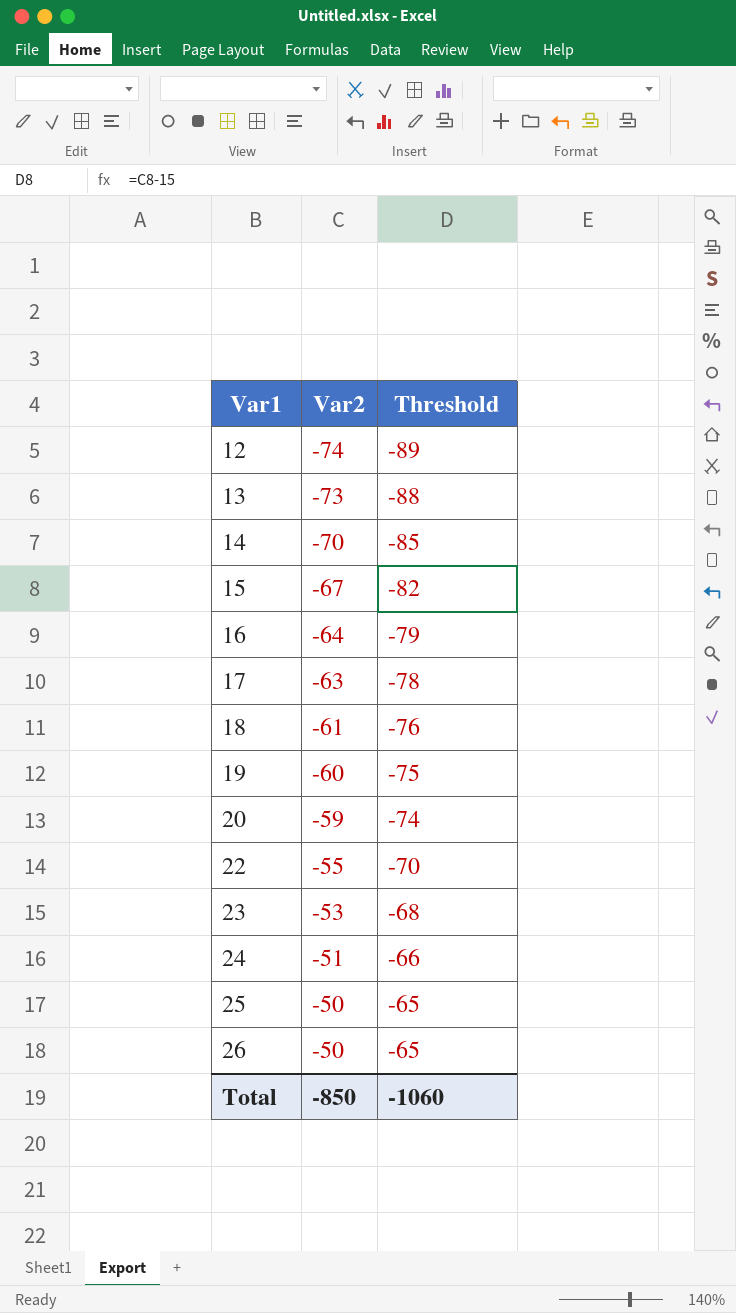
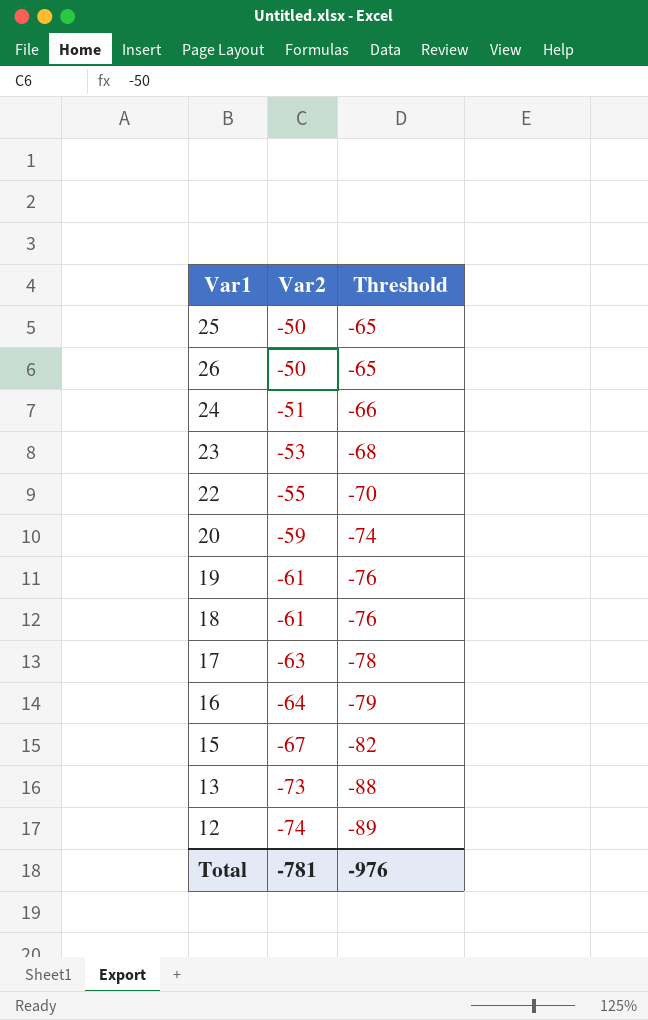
row order: Var1 ascending -> Var2 descending
row 14: -70 | -85 -> none
19 | Var2: -60 -> -61
19 | Threshold: -75 -> -76
Total | Var2: -850 -> -781
Total | Threshold: -1060 -> -976

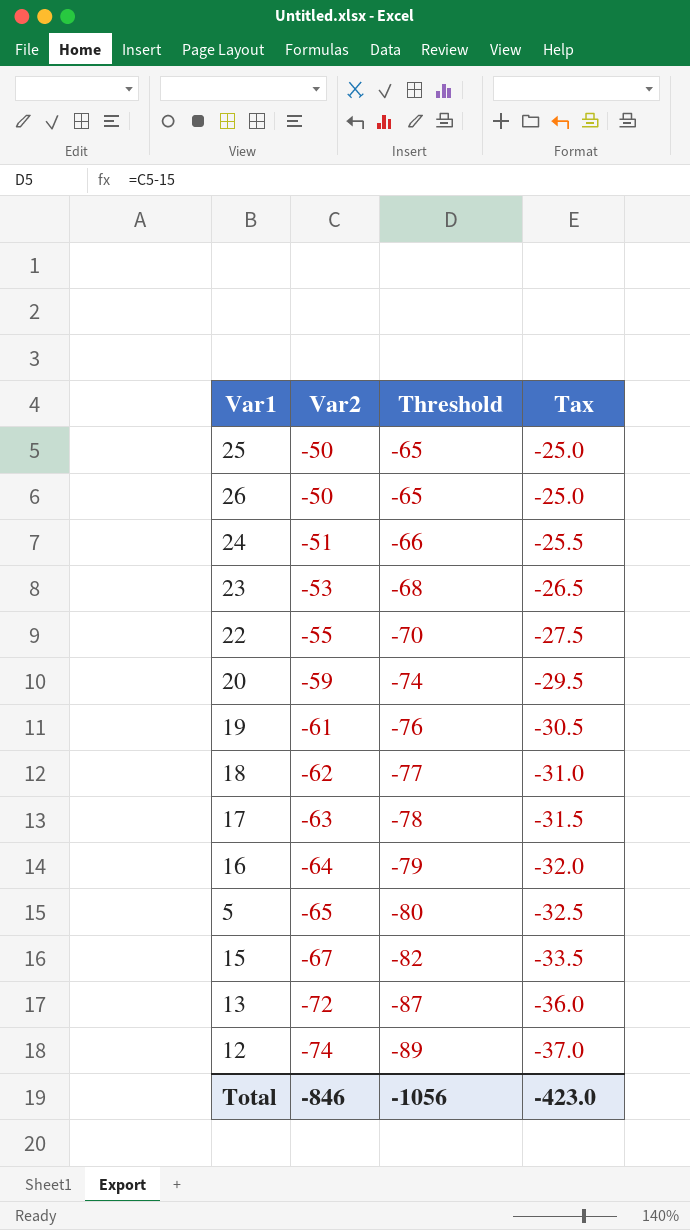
column Tax | formula: none -> [Var2] * 0.5
18 | Var2: -61 -> -62
18 | Threshold: -76 -> -77
row 5: none -> -65 | -80 | -32.5
13 | Var2: -73 -> -72
13 | Threshold: -88 -> -87
Total | Var2: -781 -> -846
Total | Threshold: -976 -> -1056

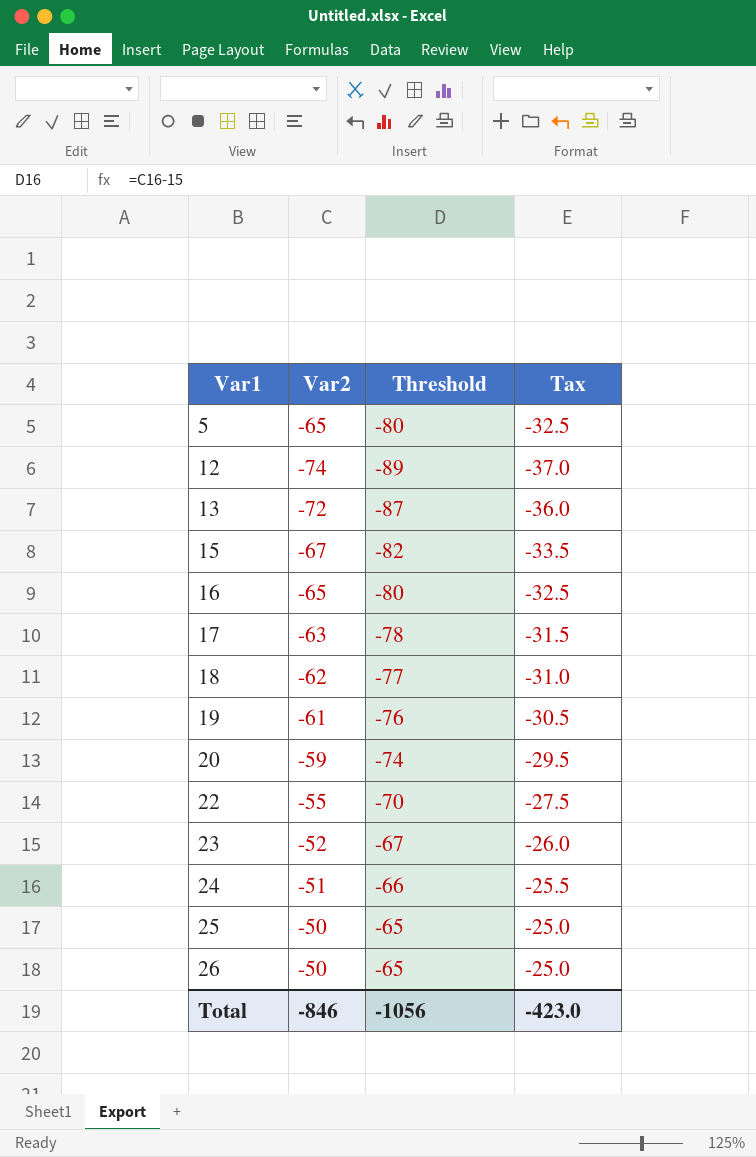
row order: Var2 descending -> Var1 ascending
16 | Var2: -64 -> -65
16 | Threshold: -79 -> -80
16 | Tax: -32.0 -> -32.5
23 | Var2: -53 -> -52
23 | Threshold: -68 -> -67
23 | Tax: -26.5 -> -26.0

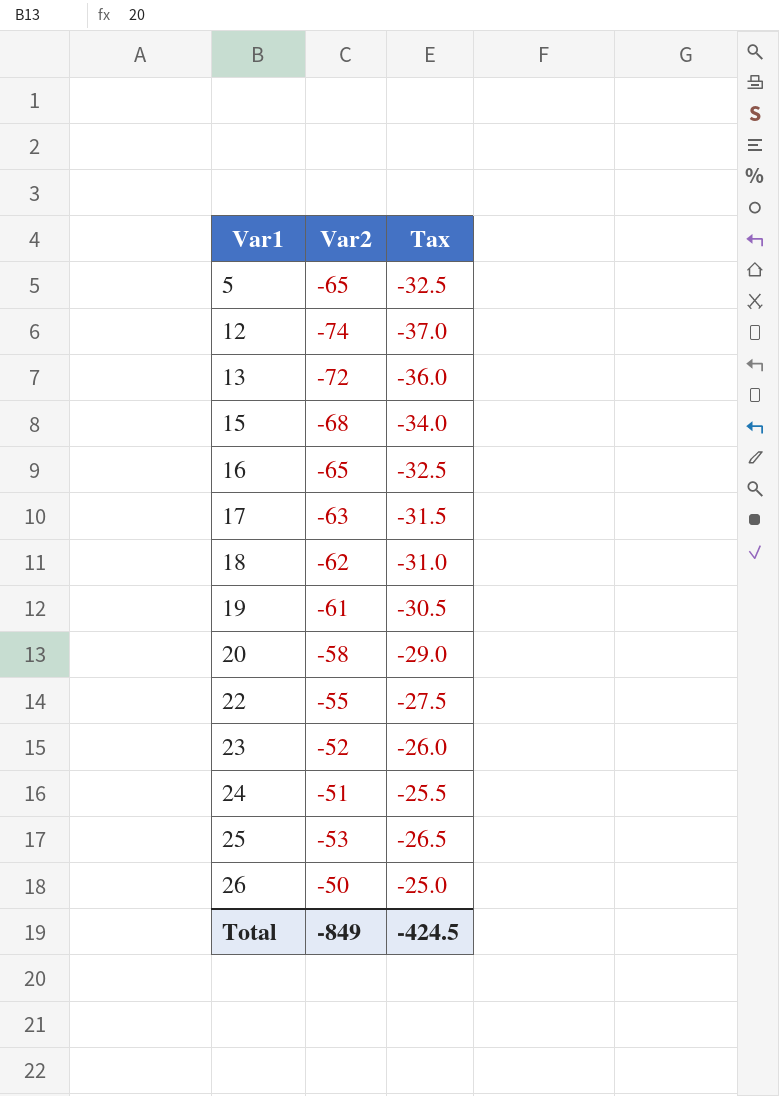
column Threshold | formula: [Var2] - 15 -> none
15 | Var2: -67 -> -68
15 | Tax: -33.5 -> -34.0
20 | Var2: -59 -> -58
20 | Tax: -29.5 -> -29.0
25 | Var2: -50 -> -53
25 | Tax: -25.0 -> -26.5
Total | Var2: -846 -> -849
Total | Tax: -423.0 -> -424.5

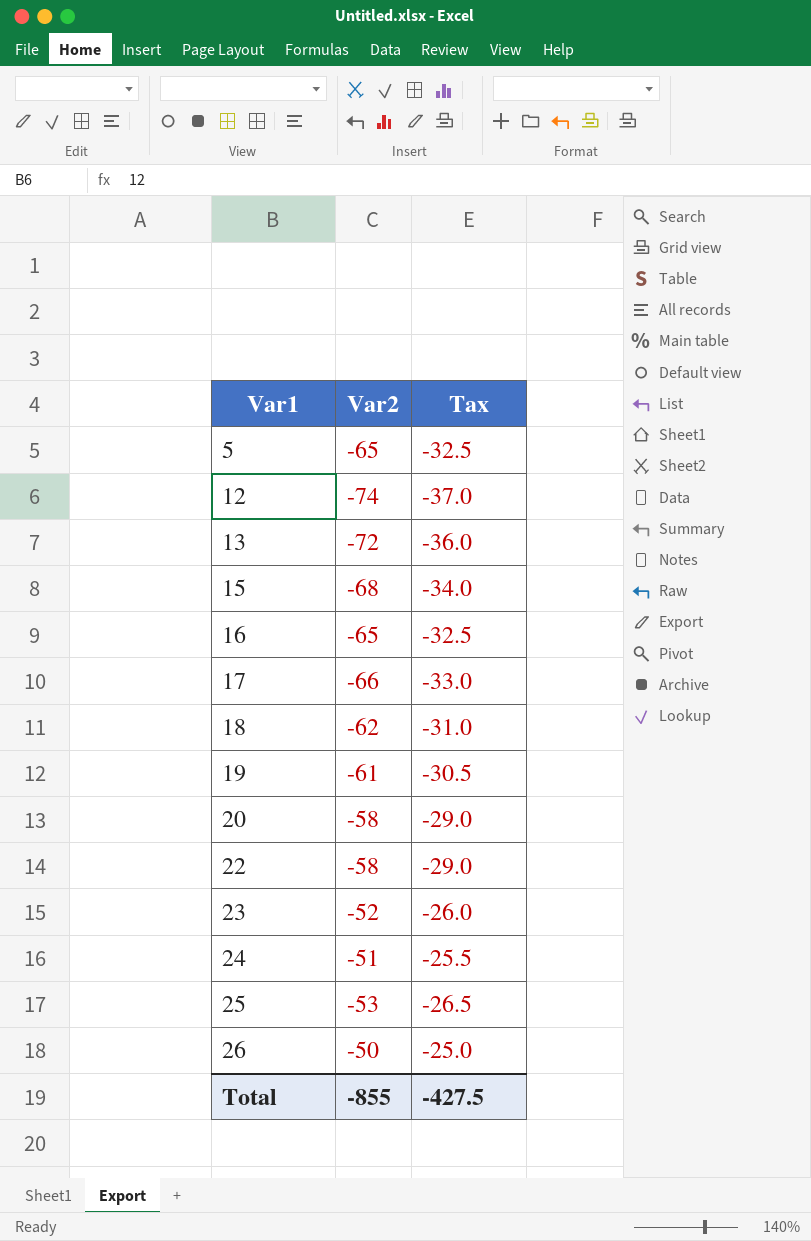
17 | Var2: -63 -> -66
17 | Tax: -31.5 -> -33.0
22 | Var2: -55 -> -58
22 | Tax: -27.5 -> -29.0
Total | Var2: -849 -> -855
Total | Tax: -424.5 -> -427.5

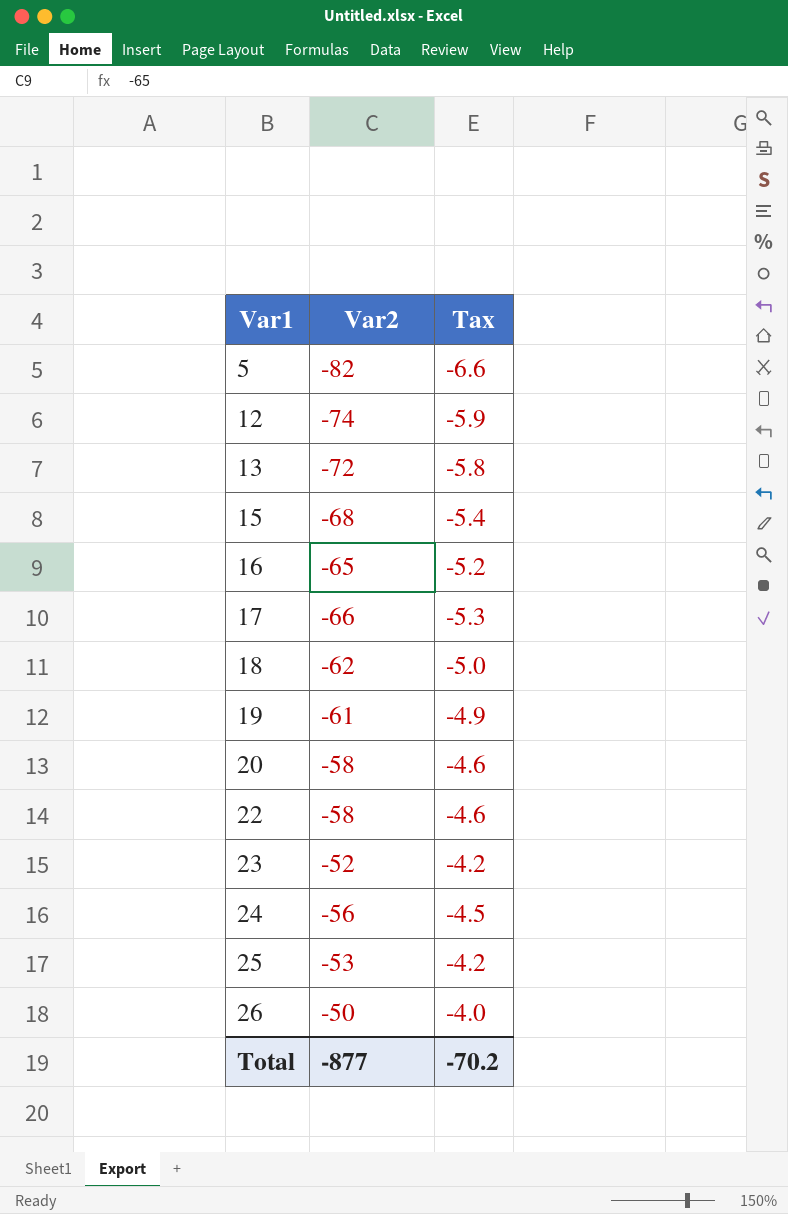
column Tax | formula: [Var2] * 0.5 -> [Var2] * 0.08
5 | Var2: -65 -> -82
24 | Var2: -51 -> -56
Total | Var2: -855 -> -877
Total | Tax: -427.5 -> -70.2

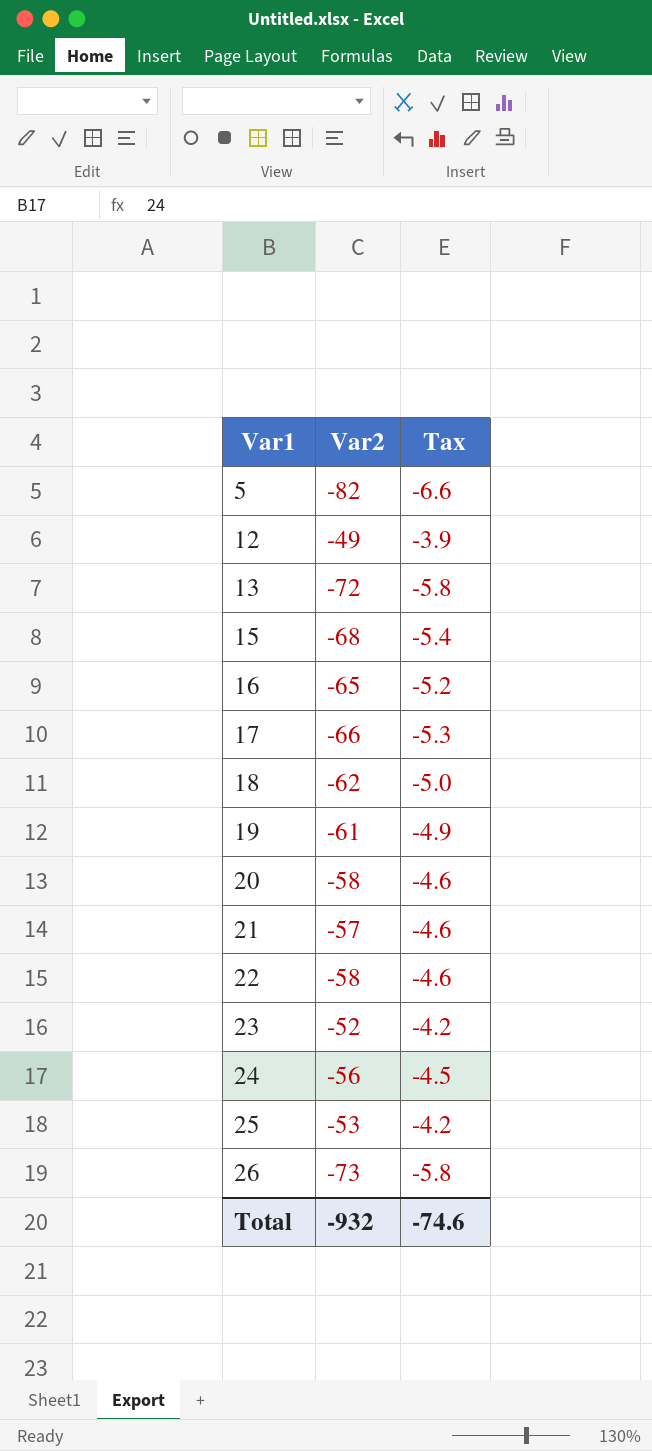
12 | Var2: -74 -> -49
12 | Tax: -5.9 -> -3.9
row 21: none -> -57 | -4.6
26 | Var2: -50 -> -73
26 | Tax: -4.0 -> -5.8
Total | Var2: -877 -> -932
Total | Tax: -70.2 -> -74.6

